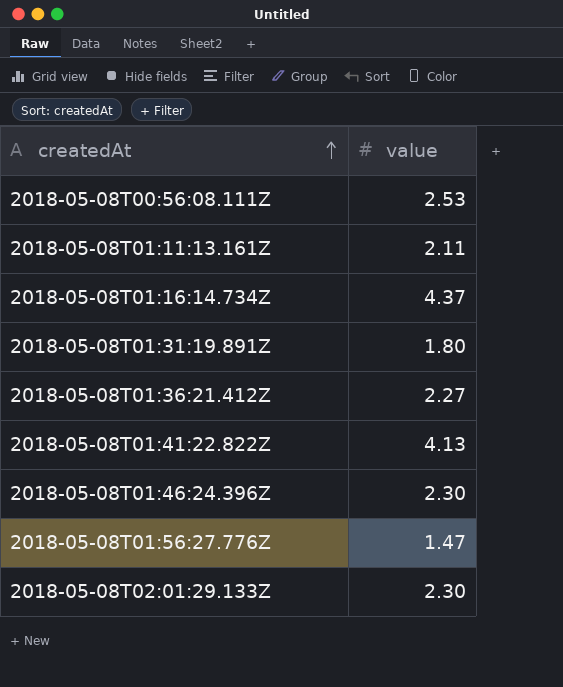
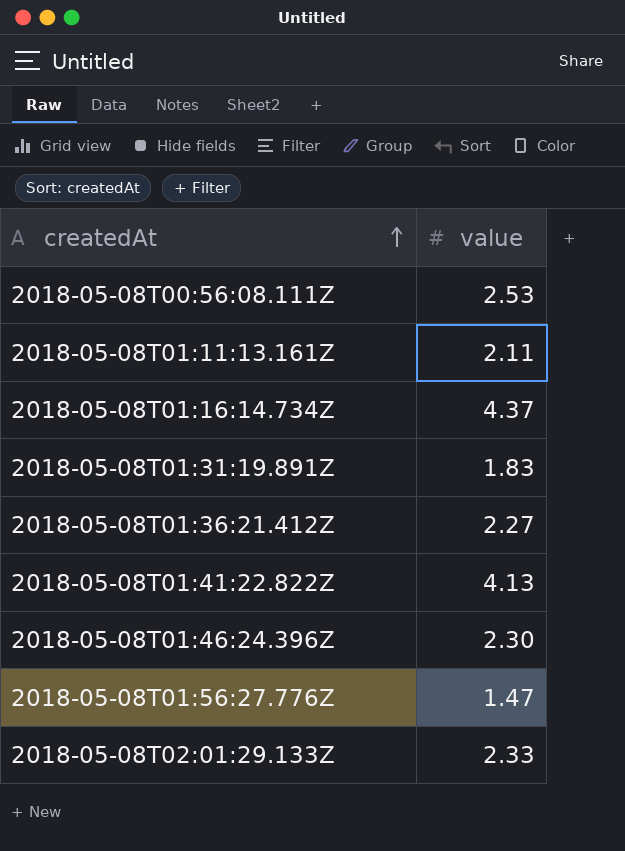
2018-05-08T01:31:19.891Z | value: 1.80 -> 1.83
2018-05-08T02:01:29.133Z | value: 2.30 -> 2.33

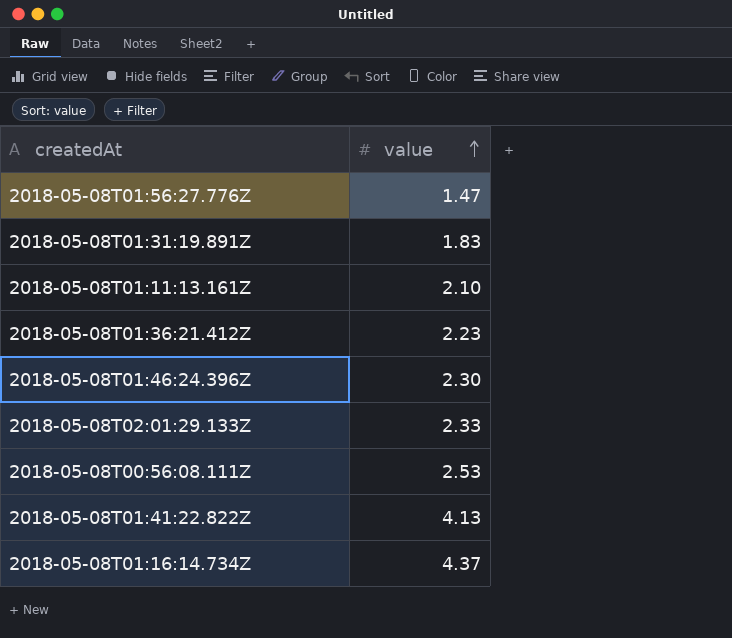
row order: createdAt ascending -> value ascending
2018-05-08T01:11:13.161Z | value: 2.11 -> 2.10
2018-05-08T01:36:21.412Z | value: 2.27 -> 2.23

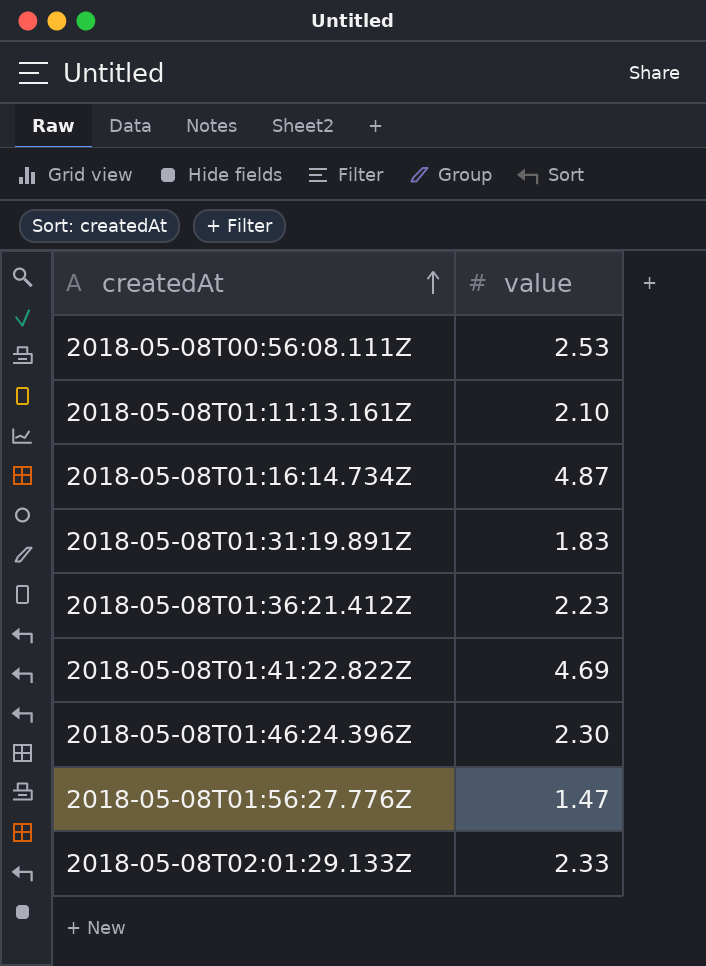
row order: value ascending -> createdAt ascending
2018-05-08T01:16:14.734Z | value: 4.37 -> 4.87
2018-05-08T01:41:22.822Z | value: 4.13 -> 4.69

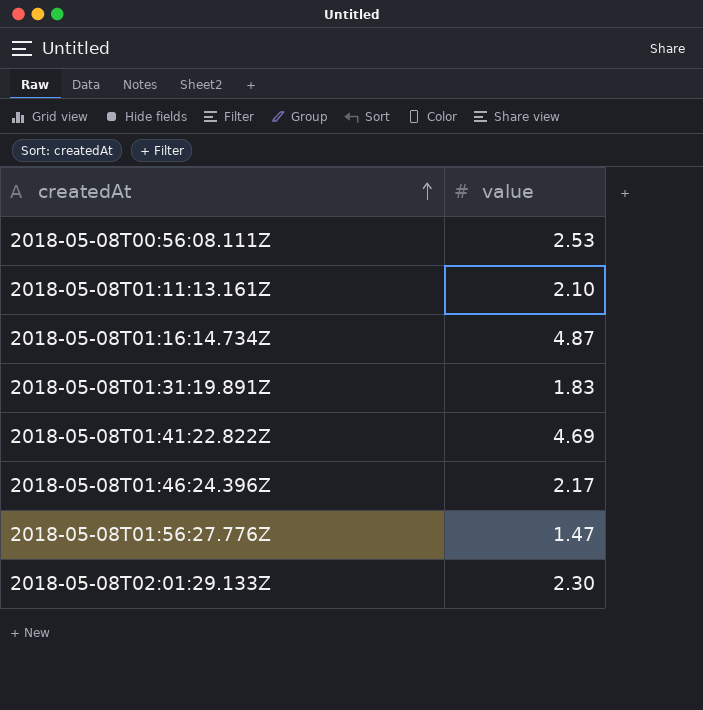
row 2018-05-08T01:36:21.412Z: 2.23 -> none
2018-05-08T01:46:24.396Z | value: 2.30 -> 2.17
2018-05-08T02:01:29.133Z | value: 2.33 -> 2.30

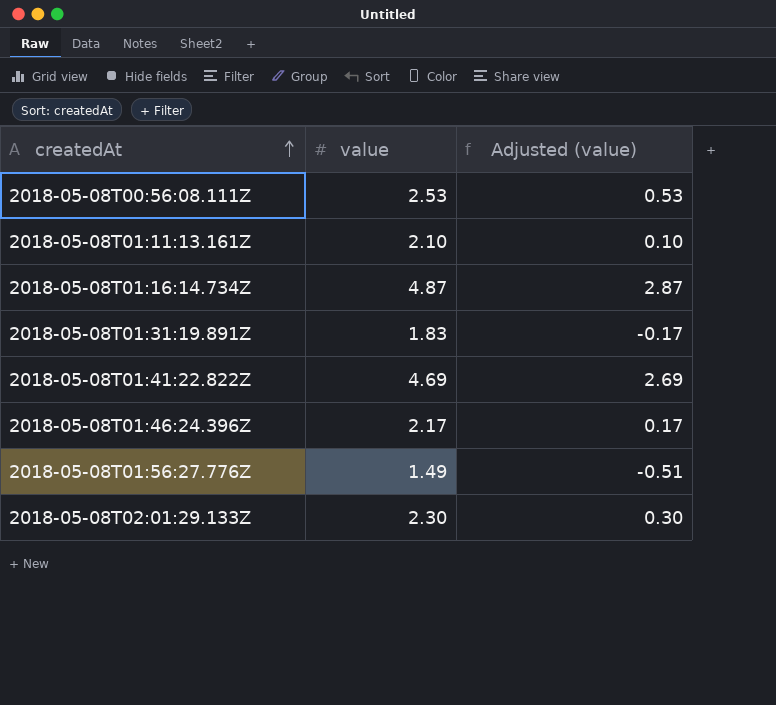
column Adjusted (value) | formula: none -> [value] - 2
2018-05-08T01:56:27.776Z | value: 1.47 -> 1.49

